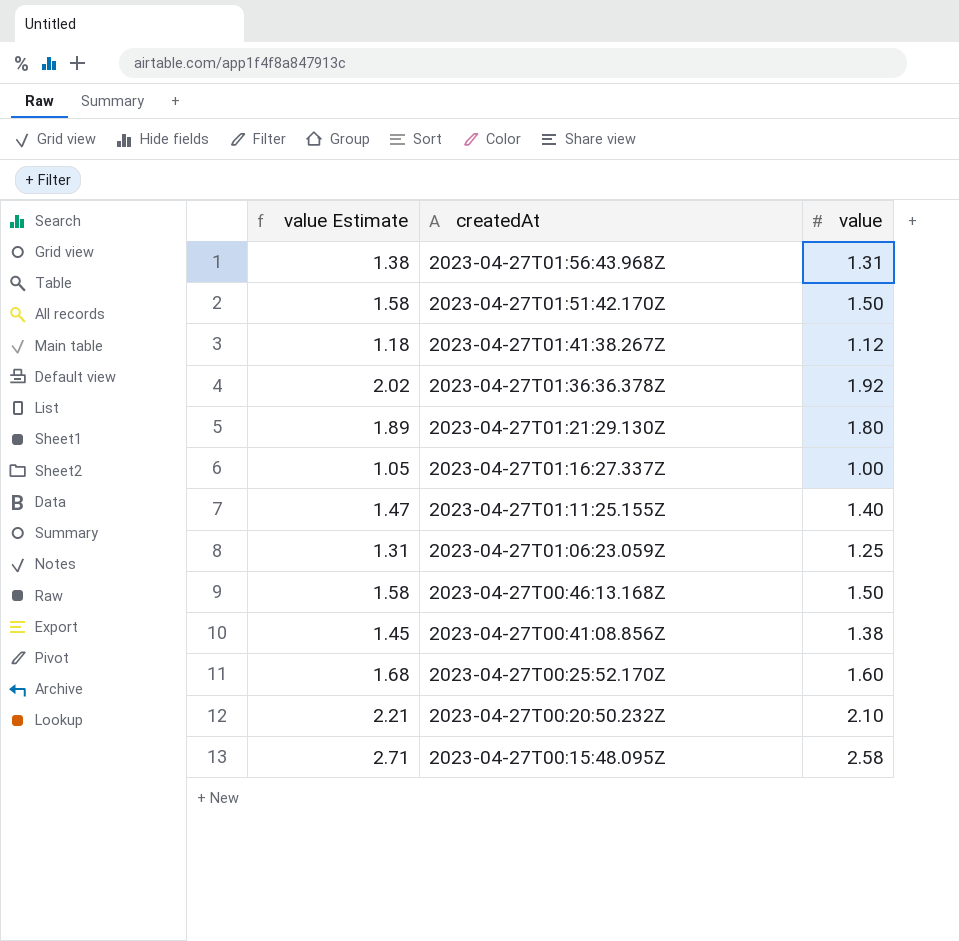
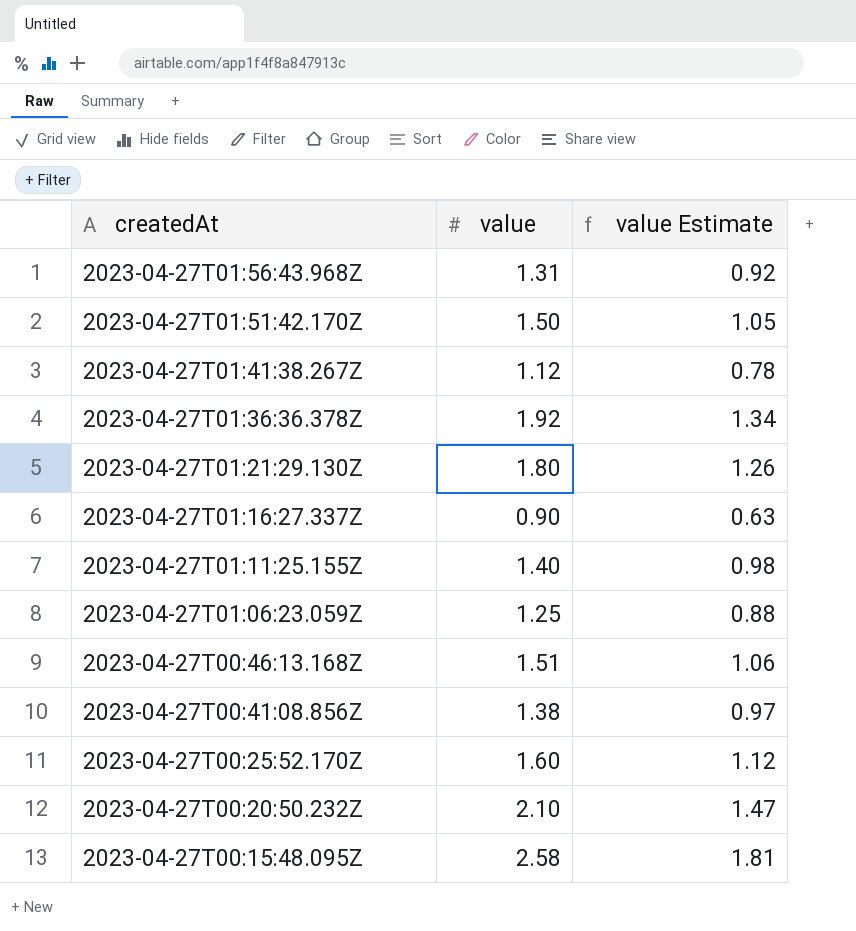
column value Estimate | formula: [value] * 1.05 -> [value] * 0.7
column value Estimate | position: 1 -> 3
2023-04-27T01:16:27.337Z | value: 1.00 -> 0.90
2023-04-27T00:46:13.168Z | value: 1.50 -> 1.51

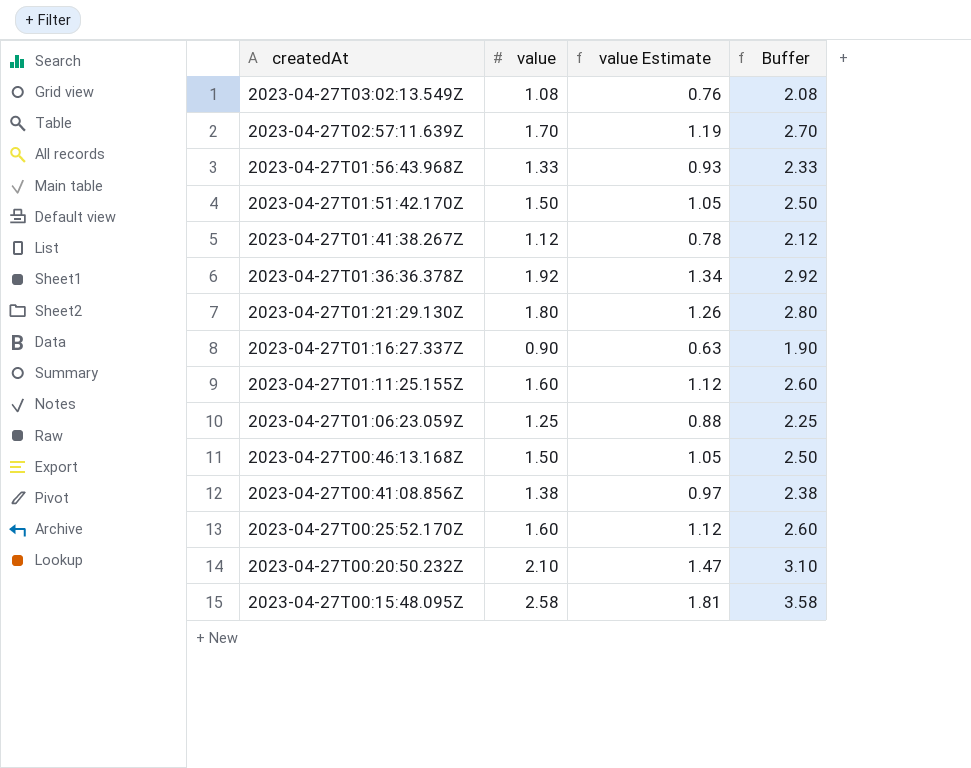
column Buffer | formula: none -> [value] + 1
row 2023-04-27T03:02:13.549Z: none -> 1.08 | 0.76 | 2.08
row 2023-04-27T02:57:11.639Z: none -> 1.70 | 1.19 | 2.70
2023-04-27T01:56:43.968Z | value: 1.31 -> 1.33
2023-04-27T01:56:43.968Z | value Estimate: 0.92 -> 0.93
2023-04-27T01:11:25.155Z | value: 1.40 -> 1.60
2023-04-27T01:11:25.155Z | value Estimate: 0.98 -> 1.12
2023-04-27T00:46:13.168Z | value: 1.51 -> 1.50
2023-04-27T00:46:13.168Z | value Estimate: 1.06 -> 1.05

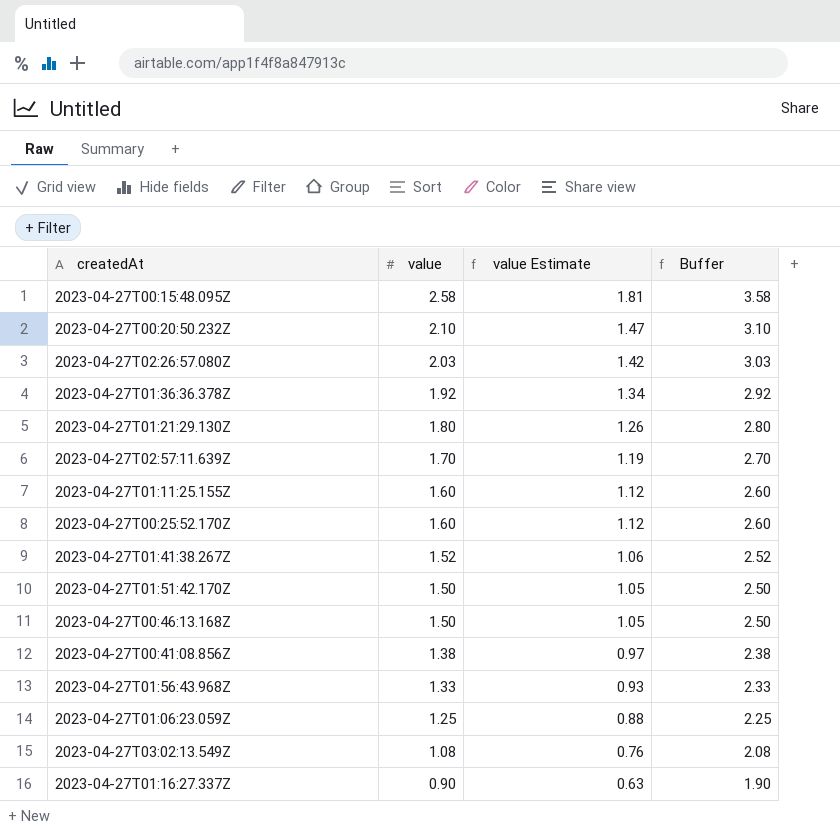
row order: createdAt descending -> value descending
row 2023-04-27T02:26:57.080Z: none -> 2.03 | 1.42 | 3.03
2023-04-27T01:41:38.267Z | value: 1.12 -> 1.52
2023-04-27T01:41:38.267Z | value Estimate: 0.78 -> 1.06
2023-04-27T01:41:38.267Z | Buffer: 2.12 -> 2.52

